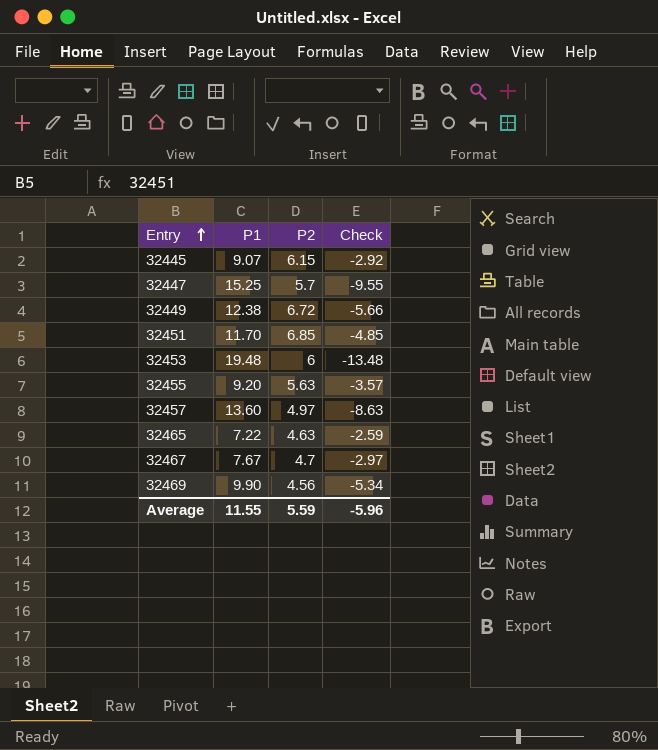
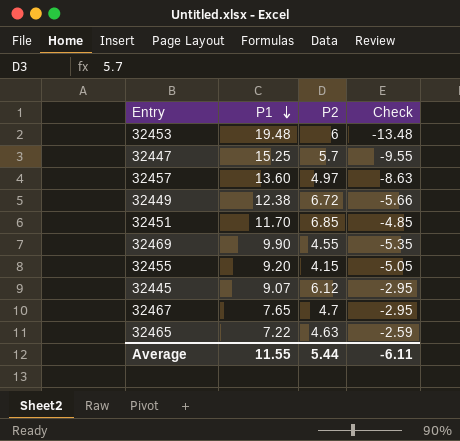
row order: Entry ascending -> P1 descending
32469 | P2: 4.56 -> 4.55
32469 | Check: -5.34 -> -5.35
32455 | P2: 5.63 -> 4.15
32455 | Check: -3.57 -> -5.05
32445 | P2: 6.15 -> 6.12
32445 | Check: -2.92 -> -2.95
32467 | P1: 7.67 -> 7.65
32467 | Check: -2.97 -> -2.95
Average | P2: 5.59 -> 5.44
Average | Check: -5.96 -> -6.11

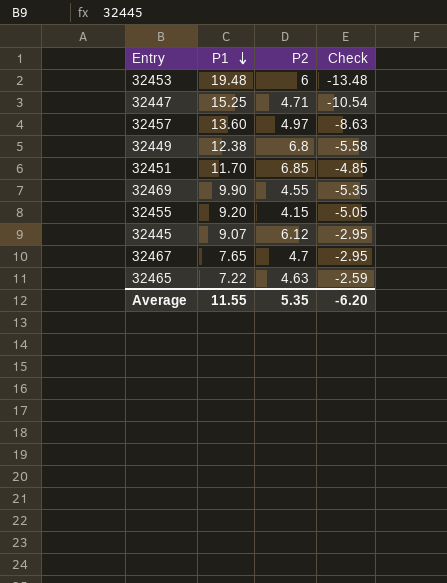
32447 | P2: 5.7 -> 4.71
32447 | Check: -9.55 -> -10.54
32449 | P2: 6.72 -> 6.8
32449 | Check: -5.66 -> -5.58
Average | P2: 5.44 -> 5.35
Average | Check: -6.11 -> -6.20

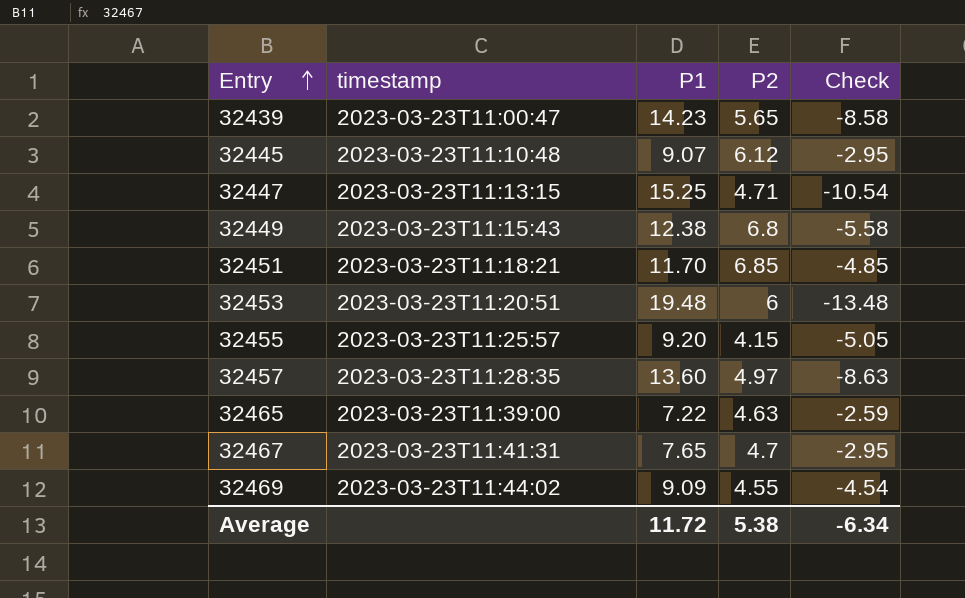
row order: P1 descending -> Entry ascending
column timestamp | position: none -> 2
row 32439: none -> 2023-03-23T11:00:47 | 14.23 | 5.65 | -8.58
32469 | P1: 9.90 -> 9.09
32469 | Check: -5.35 -> -4.54
Average | P1: 11.55 -> 11.72
Average | P2: 5.35 -> 5.38
Average | Check: -6.20 -> -6.34

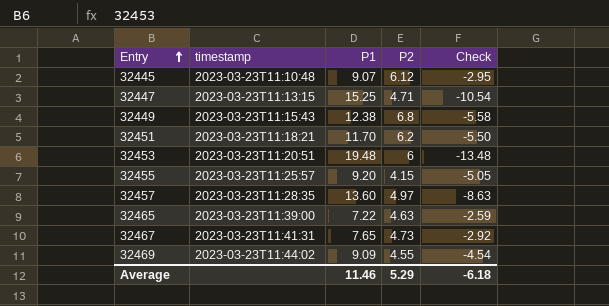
row 32439: 2023-03-23T11:00:47 | 14.23 | 5.65 | -8.58 -> none
32451 | P2: 6.85 -> 6.2
32451 | Check: -4.85 -> -5.50
32467 | P2: 4.7 -> 4.73
32467 | Check: -2.95 -> -2.92
Average | P1: 11.72 -> 11.46
Average | P2: 5.38 -> 5.29
Average | Check: -6.34 -> -6.18

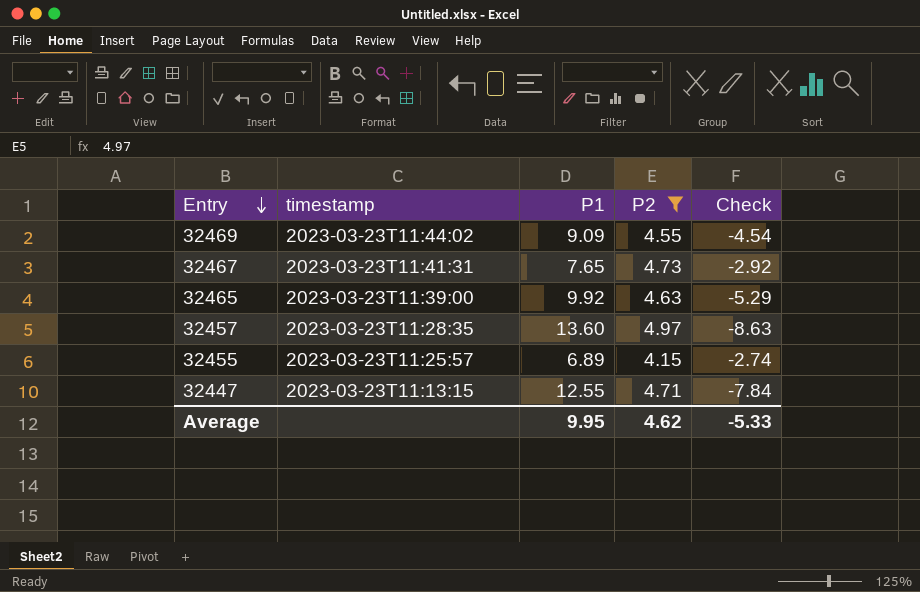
filter: none -> P2 <= 4.97
row order: Entry ascending -> Entry descending
32465 | P1: 7.22 -> 9.92
32465 | Check: -2.59 -> -5.29
32455 | P1: 9.20 -> 6.89
32455 | Check: -5.05 -> -2.74
32447 | P1: 15.25 -> 12.55
32447 | Check: -10.54 -> -7.84
Average | P1: 11.46 -> 9.95
Average | P2: 5.29 -> 4.62
Average | Check: -6.18 -> -5.33

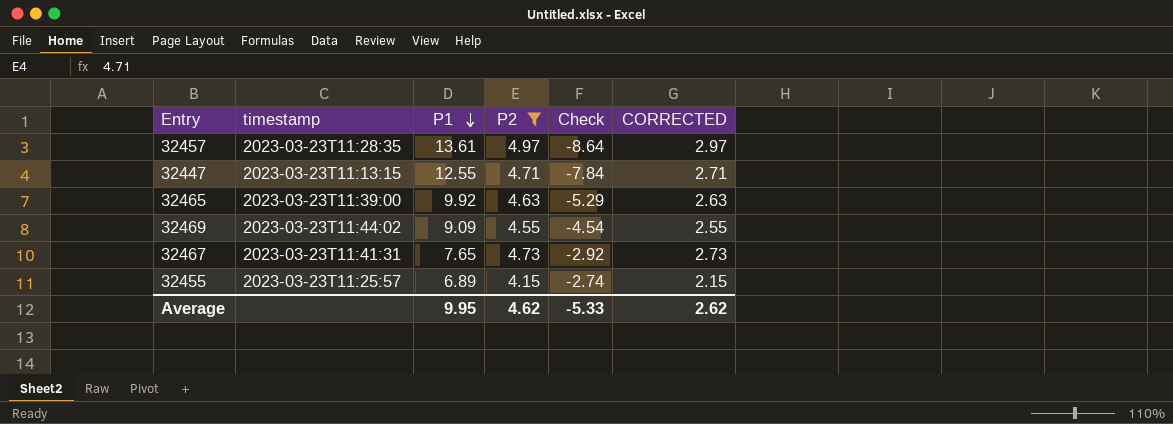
row order: Entry descending -> P1 descending
column CORRECTED | formula: none -> [P2] - 2
32457 | P1: 13.60 -> 13.61
32457 | Check: -8.63 -> -8.64

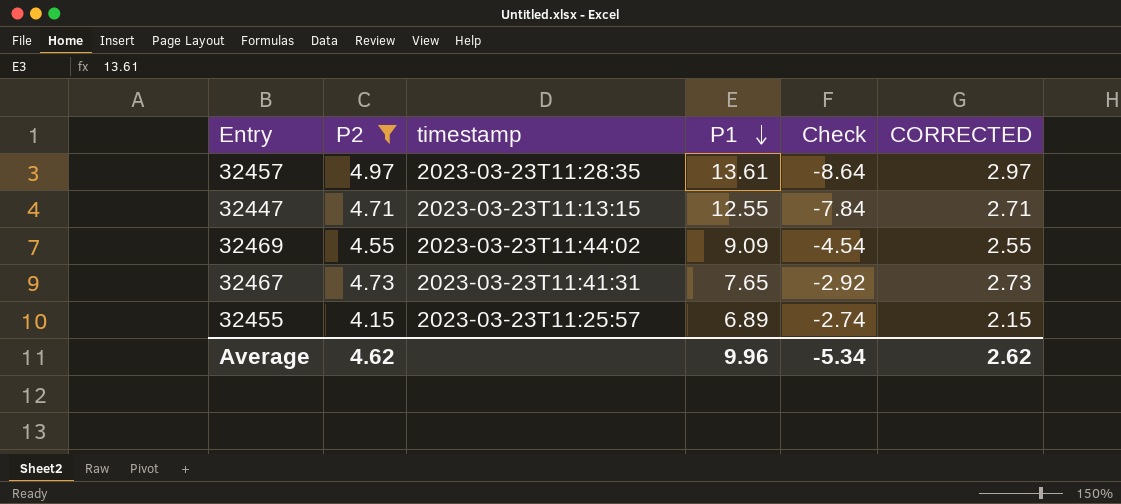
column P2 | position: 4 -> 2
row 32465: 2023-03-23T11:39:00 | 9.92 | 4.63 | -5.29 | 2.63 -> none
Average | P1: 9.95 -> 9.96
Average | Check: -5.33 -> -5.34

